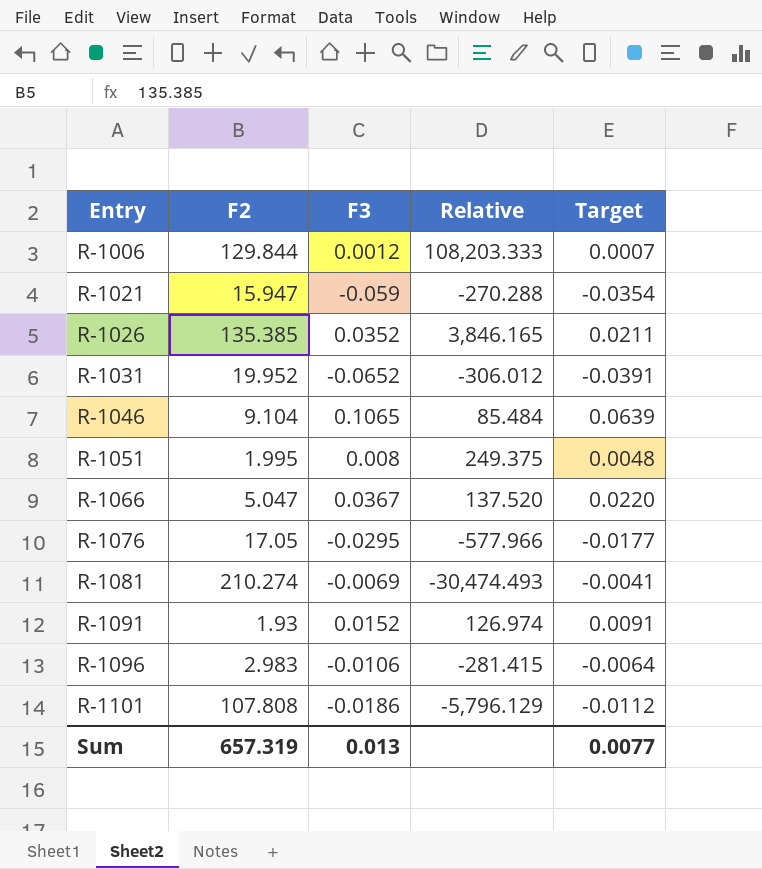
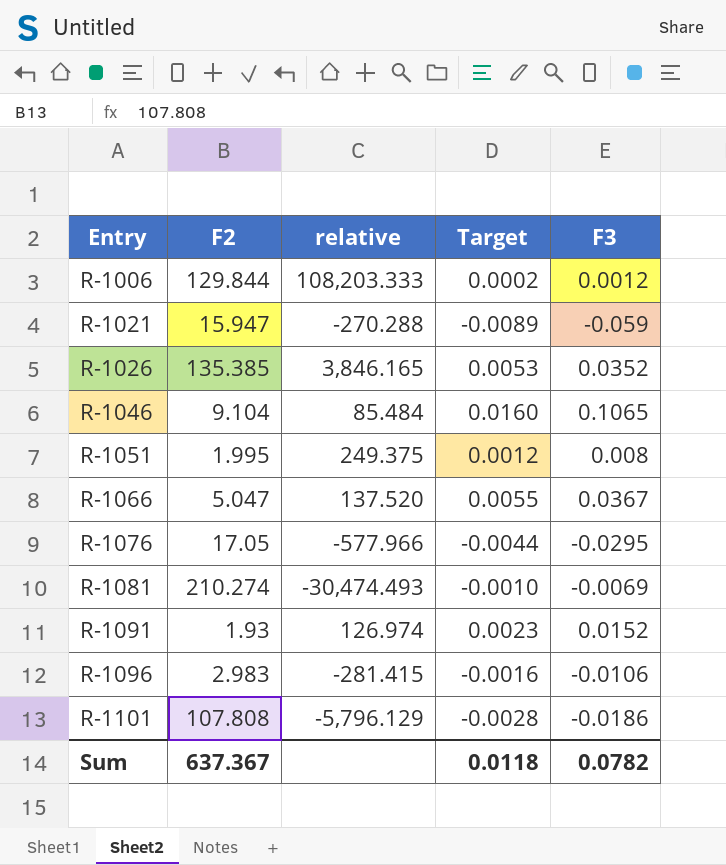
column name: Relative -> relative
column Target | formula: [F3] * 0.6 -> [F3] * 0.15
column F3 | position: 3 -> 5
row R-1031: 19.952 | -0.0652 | -306.012 | -0.0391 -> none
Sum | F2: 657.319 -> 637.367
Sum | Target: 0.0077 -> 0.0118
Sum | F3: 0.013 -> 0.0782

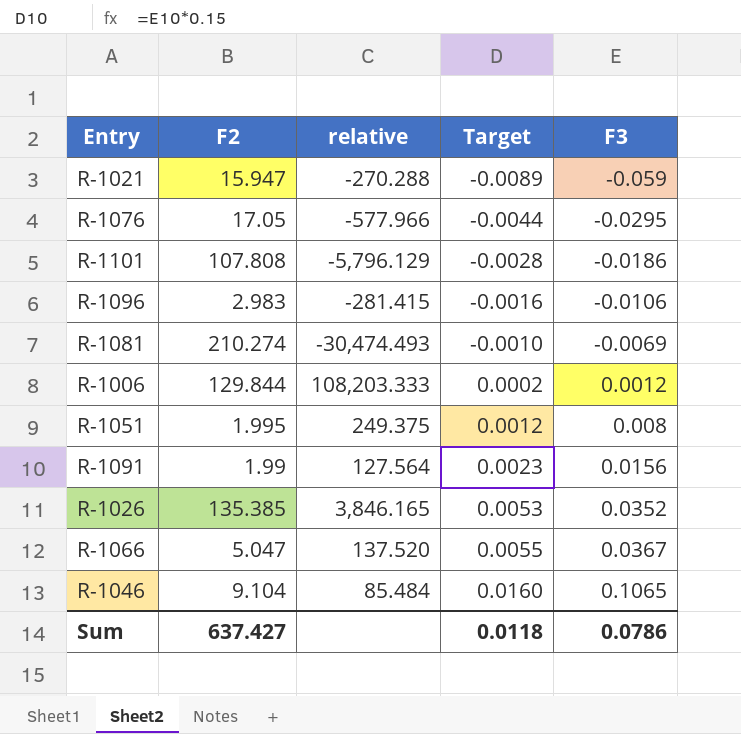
row order: Entry ascending -> Target ascending
R-1091 | F2: 1.93 -> 1.99
R-1091 | relative: 126.974 -> 127.564
R-1091 | F3: 0.0152 -> 0.0156
Sum | F2: 637.367 -> 637.427
Sum | F3: 0.0782 -> 0.0786

